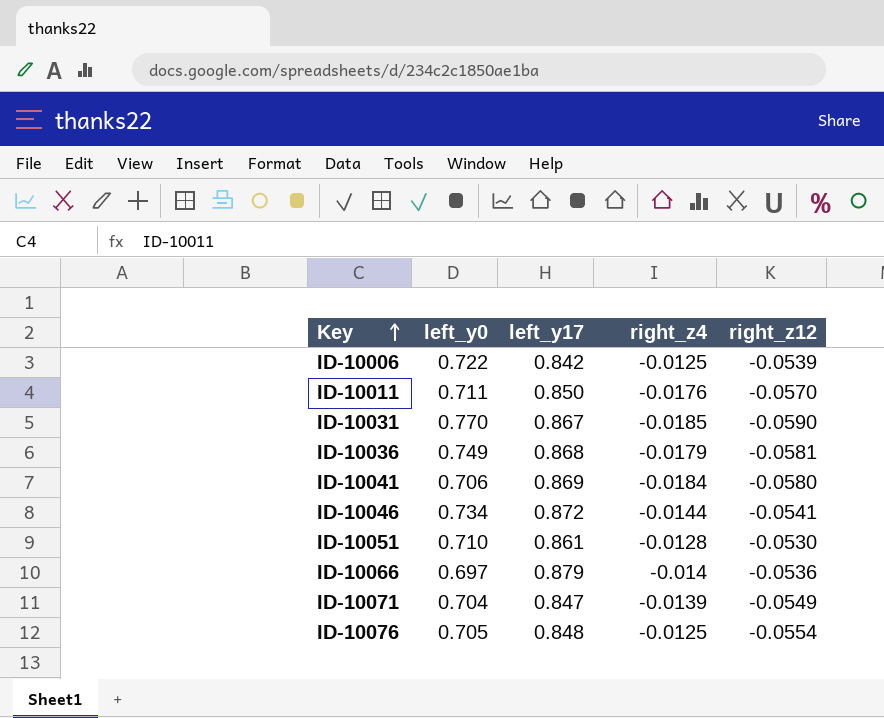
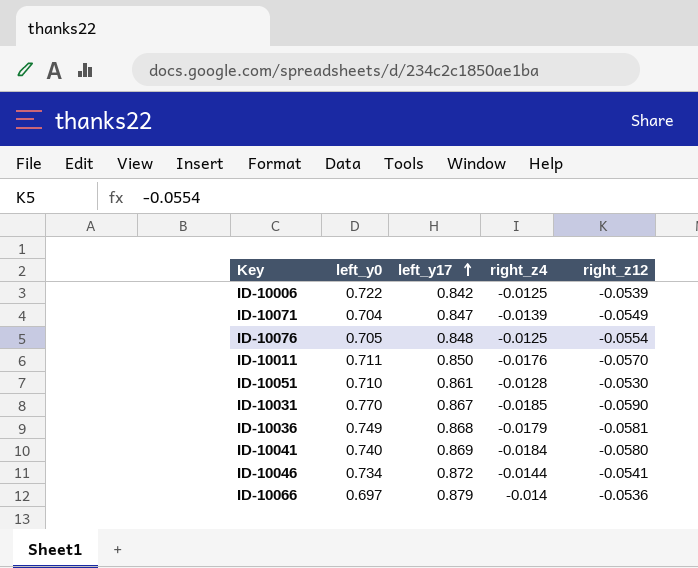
row order: Key ascending -> left_y17 ascending
ID-10041 | left_y0: 0.706 -> 0.740

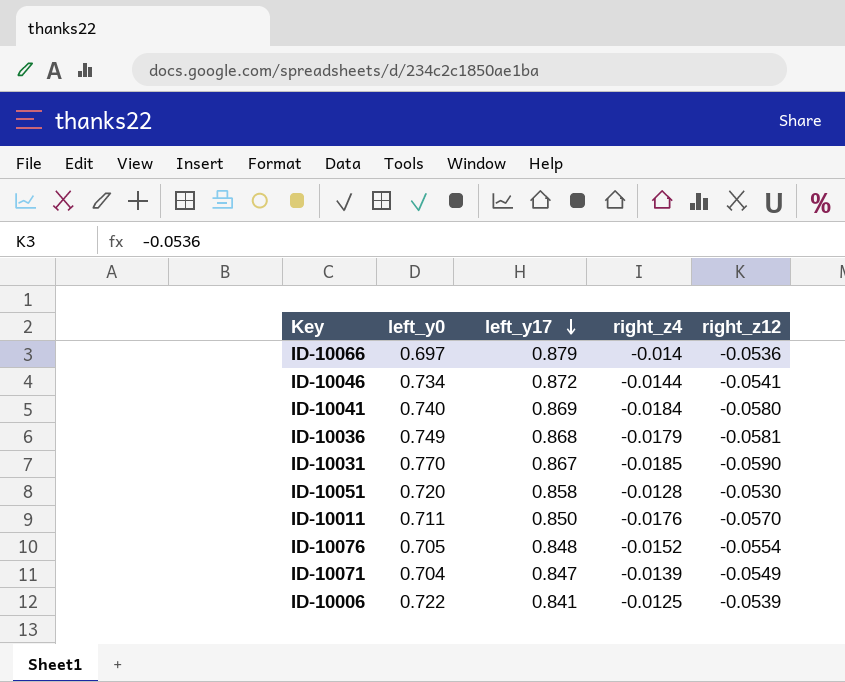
row order: left_y17 ascending -> left_y17 descending
ID-10051 | left_y0: 0.710 -> 0.720
ID-10051 | left_y17: 0.861 -> 0.858
ID-10076 | right_z4: -0.0125 -> -0.0152
ID-10006 | left_y17: 0.842 -> 0.841

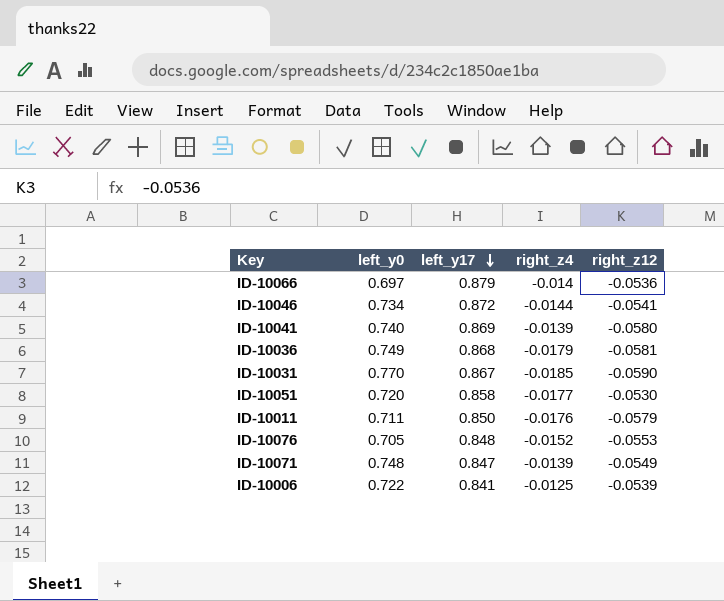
ID-10041 | right_z4: -0.0184 -> -0.0139
ID-10051 | right_z4: -0.0128 -> -0.0177
ID-10011 | right_z12: -0.0570 -> -0.0579
ID-10076 | right_z12: -0.0554 -> -0.0553
ID-10071 | left_y0: 0.704 -> 0.748

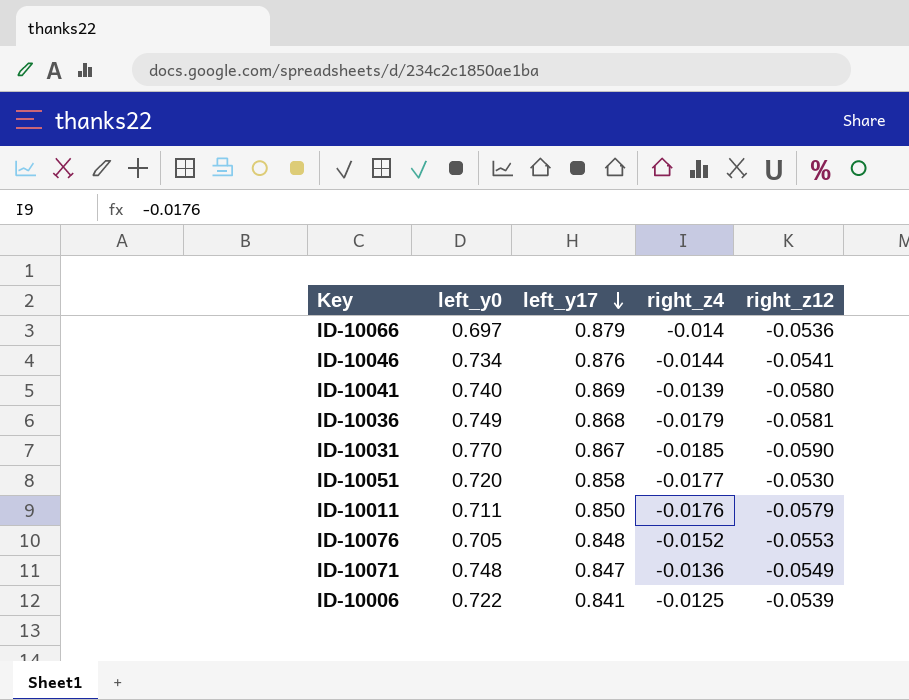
ID-10046 | left_y17: 0.872 -> 0.876
ID-10071 | right_z4: -0.0139 -> -0.0136

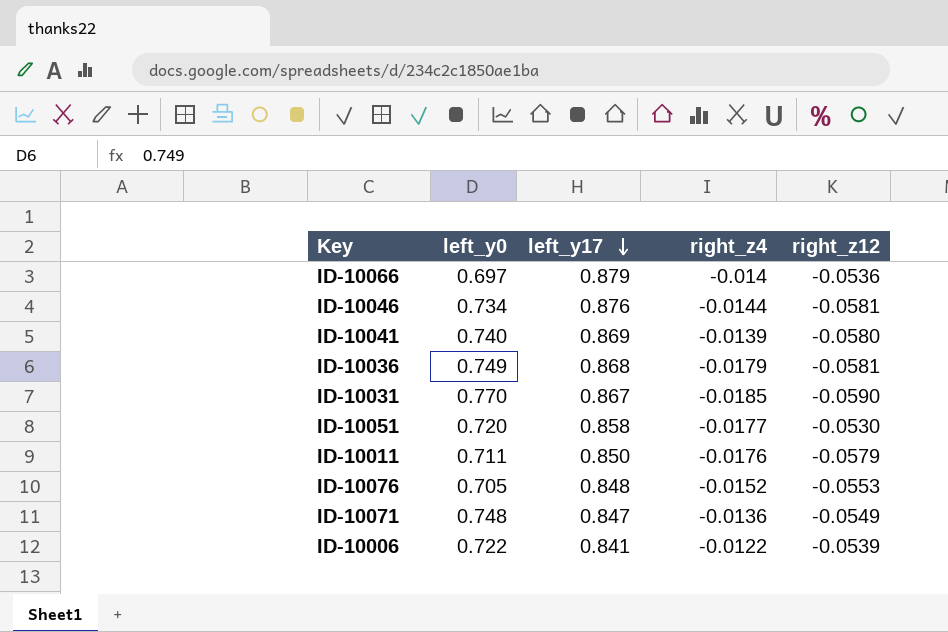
ID-10046 | right_z12: -0.0541 -> -0.0581
ID-10006 | right_z4: -0.0125 -> -0.0122

